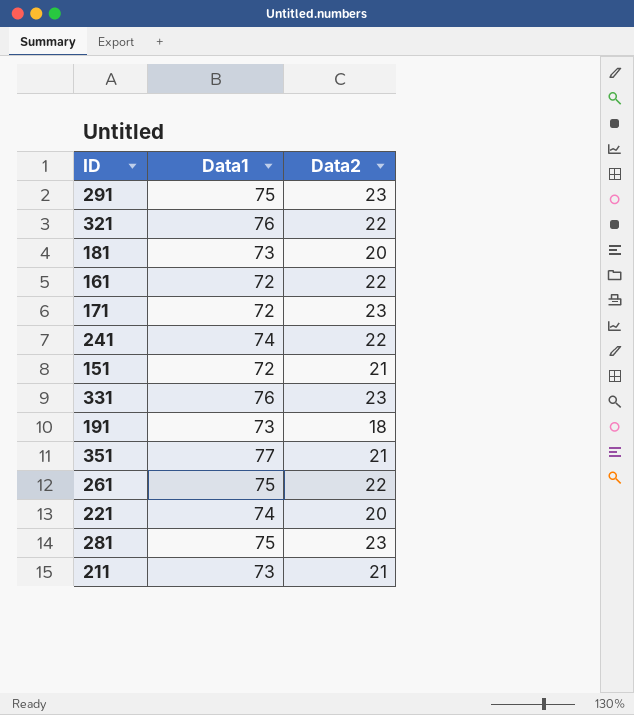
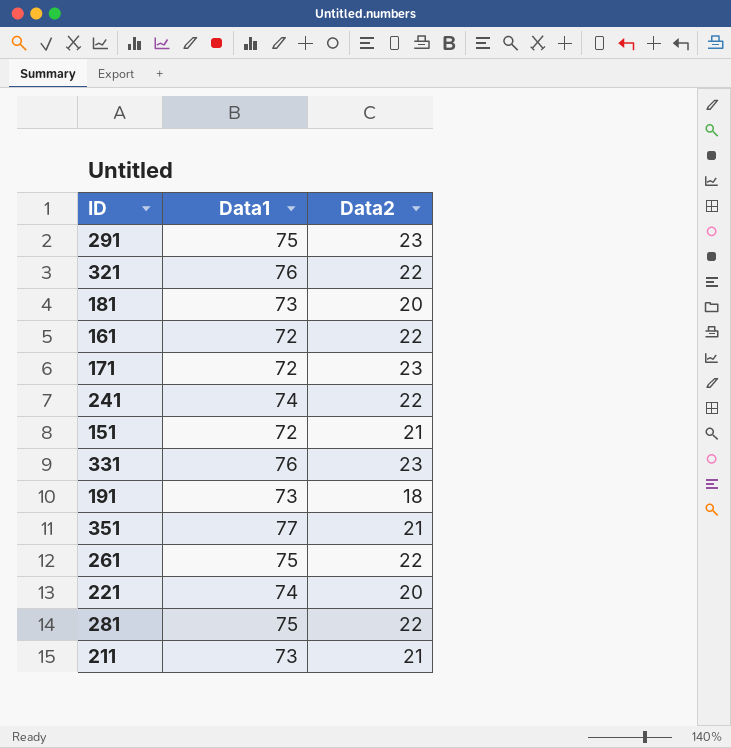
281 | Data2: 23 -> 22

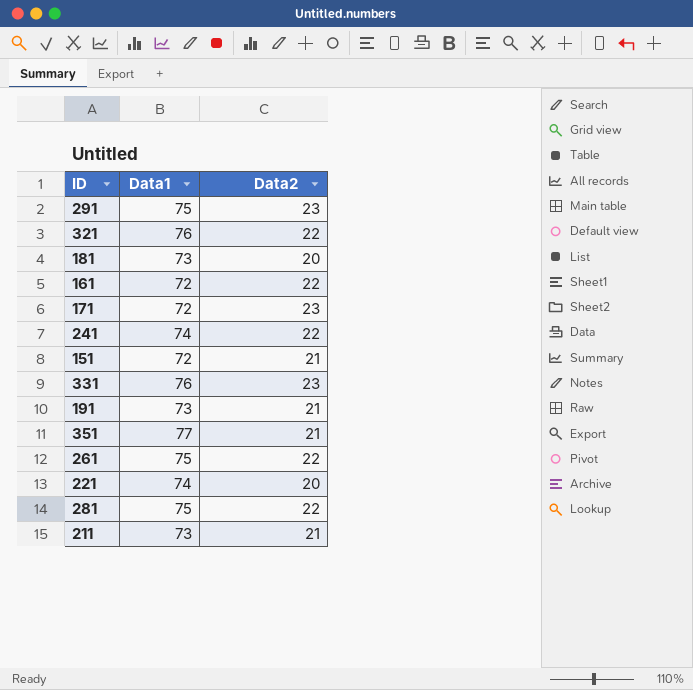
191 | Data2: 18 -> 21

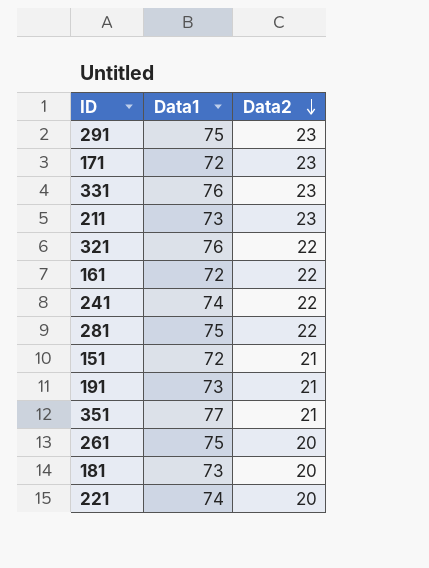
row order: none -> Data2 descending
211 | Data2: 21 -> 23
261 | Data2: 22 -> 20

